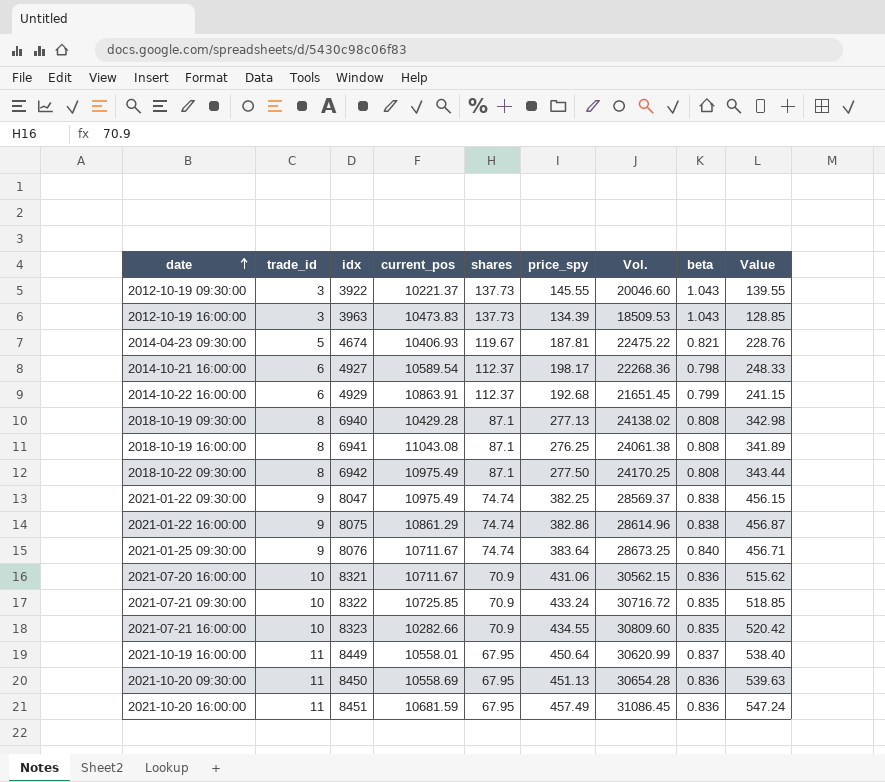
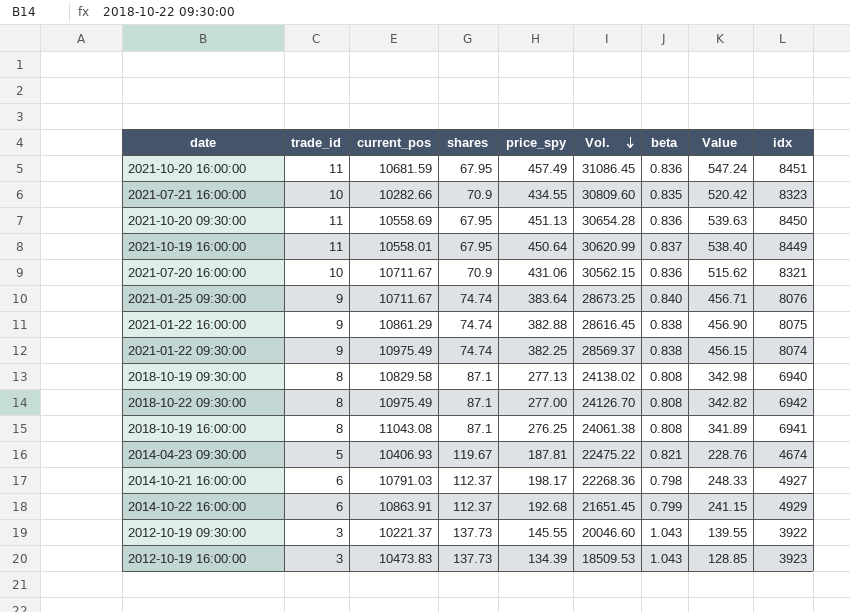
row order: date ascending -> Vol. descending
column idx | position: 3 -> 9
row 2021-07-21 09:30:00: 10 | 8322 | 10725.85 | 70.9 | 433.24 | 30716.72 | 0.835 | 518.85 -> none
2021-01-22 16:00:00 | price_spy: 382.86 -> 382.88
2021-01-22 16:00:00 | Vol.: 28614.96 -> 28616.45
2021-01-22 16:00:00 | Value: 456.87 -> 456.90
2021-01-22 09:30:00 | idx: 8047 -> 8074
2018-10-19 09:30:00 | current_pos: 10429.28 -> 10829.58
2018-10-22 09:30:00 | price_spy: 277.50 -> 277.00
2018-10-22 09:30:00 | Vol.: 24170.25 -> 24126.70
2018-10-22 09:30:00 | Value: 343.44 -> 342.82
2014-10-21 16:00:00 | current_pos: 10589.54 -> 10791.03
2012-10-19 16:00:00 | idx: 3963 -> 3923

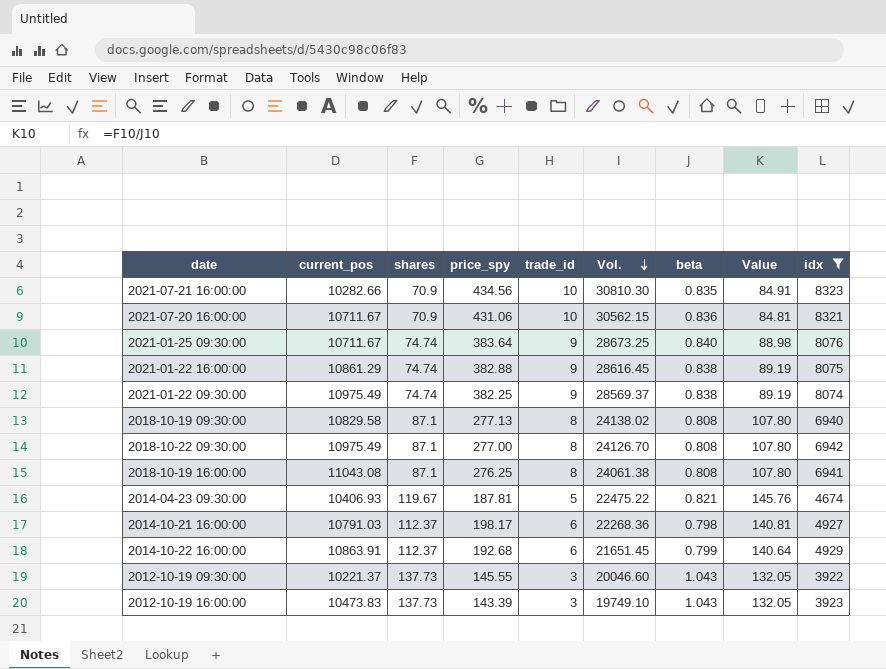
filter: none -> idx <= 8323
column trade_id | position: 2 -> 5
column Value | formula: [price_spy] / [beta] -> [shares] / [beta]
2021-07-21 16:00:00 | price_spy: 434.55 -> 434.56
2021-07-21 16:00:00 | Vol.: 30809.60 -> 30810.30
2012-10-19 16:00:00 | price_spy: 134.39 -> 143.39
2012-10-19 16:00:00 | Vol.: 18509.53 -> 19749.10

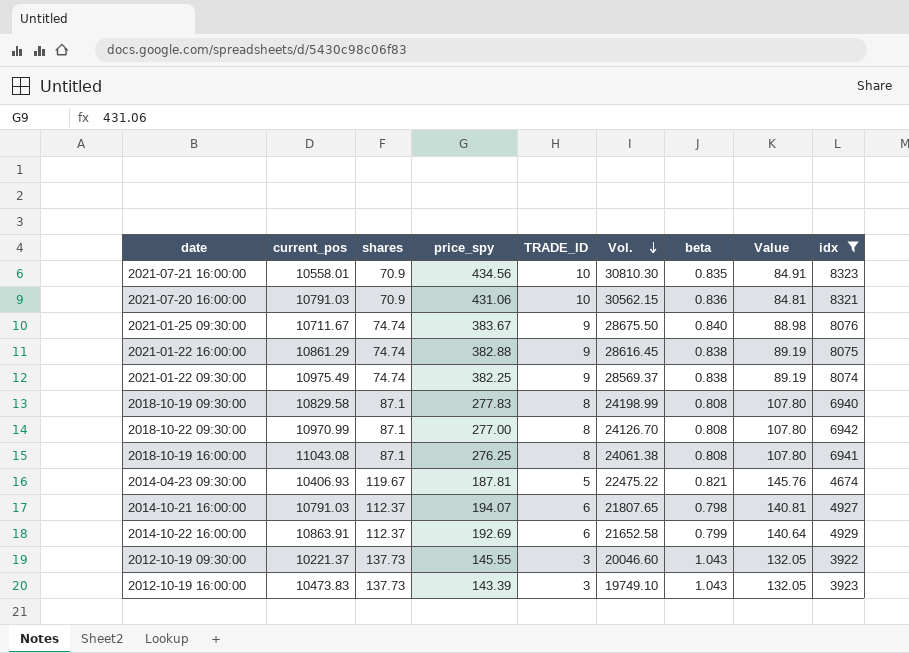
column name: trade_id -> TRADE_ID
2021-07-21 16:00:00 | current_pos: 10282.66 -> 10558.01
2021-07-20 16:00:00 | current_pos: 10711.67 -> 10791.03
2021-01-25 09:30:00 | price_spy: 383.64 -> 383.67
2021-01-25 09:30:00 | Vol.: 28673.25 -> 28675.50
2018-10-19 09:30:00 | price_spy: 277.13 -> 277.83
2018-10-19 09:30:00 | Vol.: 24138.02 -> 24198.99
2018-10-22 09:30:00 | current_pos: 10975.49 -> 10970.99
2014-10-21 16:00:00 | price_spy: 198.17 -> 194.07
2014-10-21 16:00:00 | Vol.: 22268.36 -> 21807.65
2014-10-22 16:00:00 | price_spy: 192.68 -> 192.69
2014-10-22 16:00:00 | Vol.: 21651.45 -> 21652.58

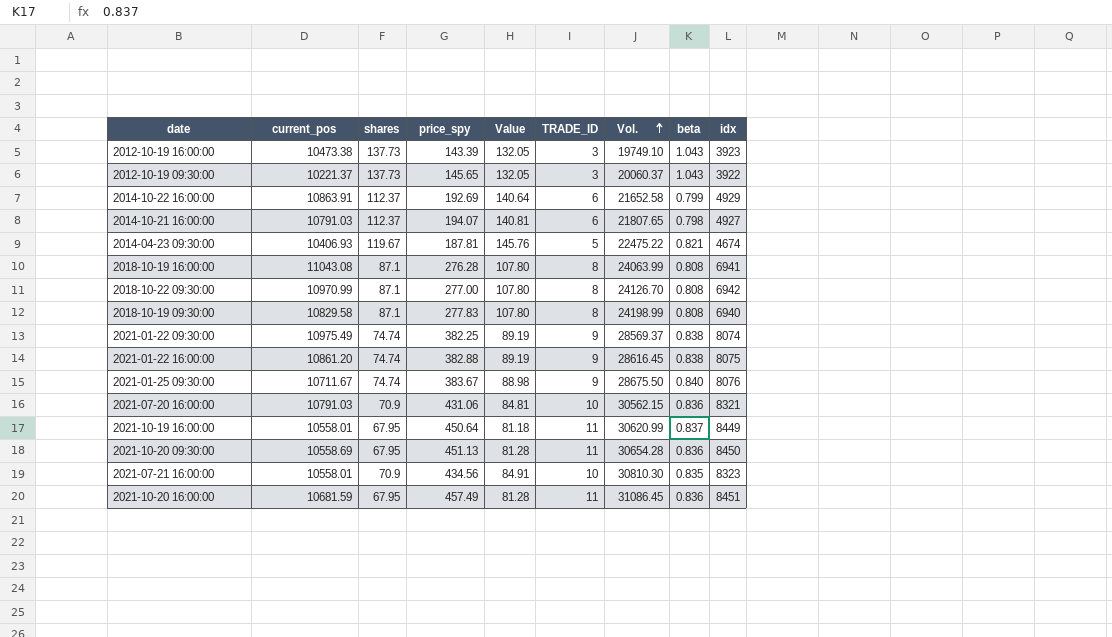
filter: idx <= 8323 -> none
row order: Vol. descending -> Vol. ascending
column Value | position: 8 -> 5
2012-10-19 16:00:00 | current_pos: 10473.83 -> 10473.38
2012-10-19 09:30:00 | price_spy: 145.55 -> 145.65
2012-10-19 09:30:00 | Vol.: 20046.60 -> 20060.37
2018-10-19 16:00:00 | price_spy: 276.25 -> 276.28
2018-10-19 16:00:00 | Vol.: 24061.38 -> 24063.99
2021-01-22 16:00:00 | current_pos: 10861.29 -> 10861.20

